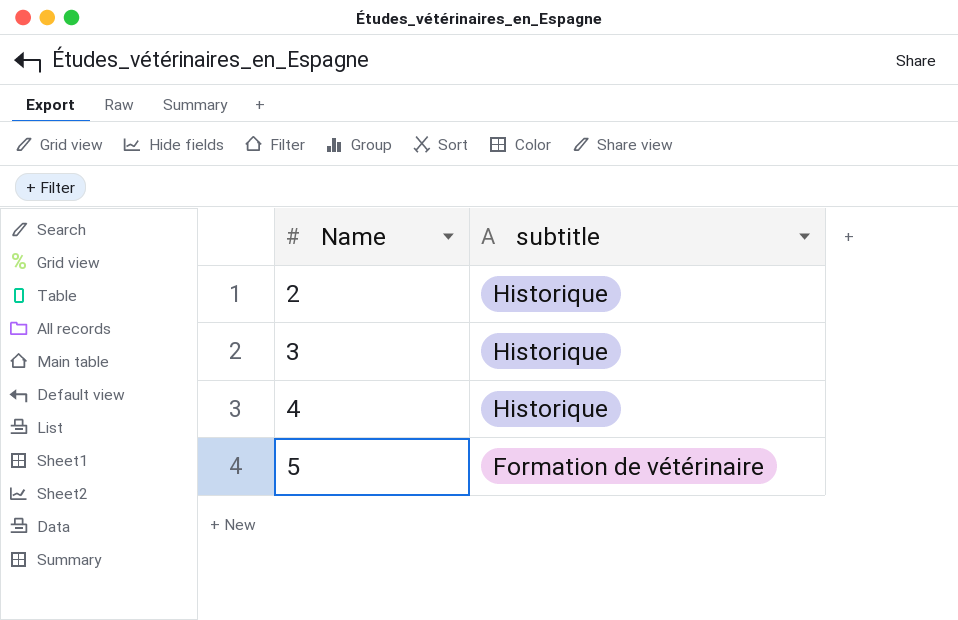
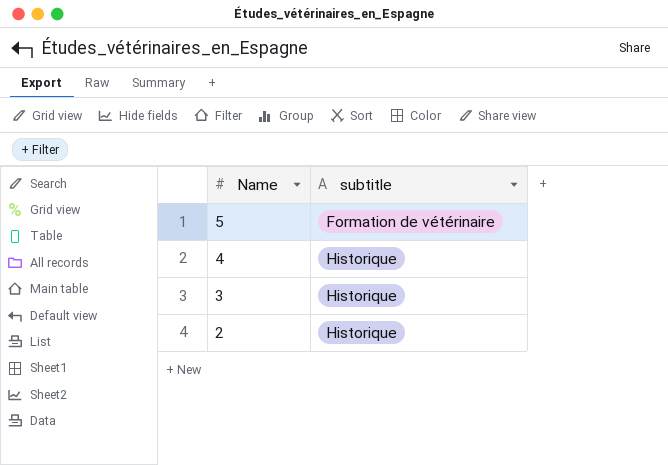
row order: Name ascending -> Name descending

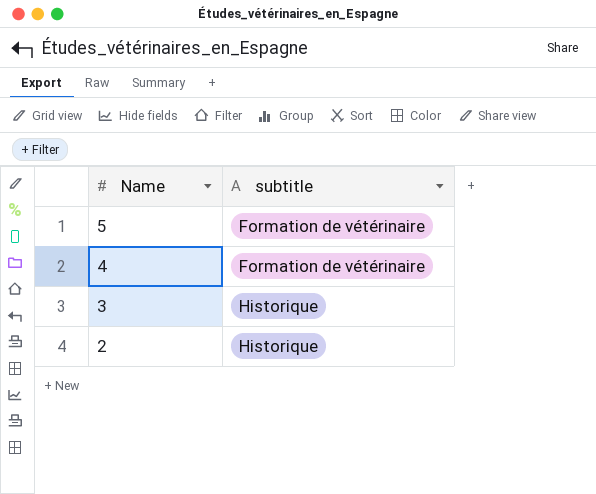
4 | subtitle: Historique -> Formation de vétérinaire

